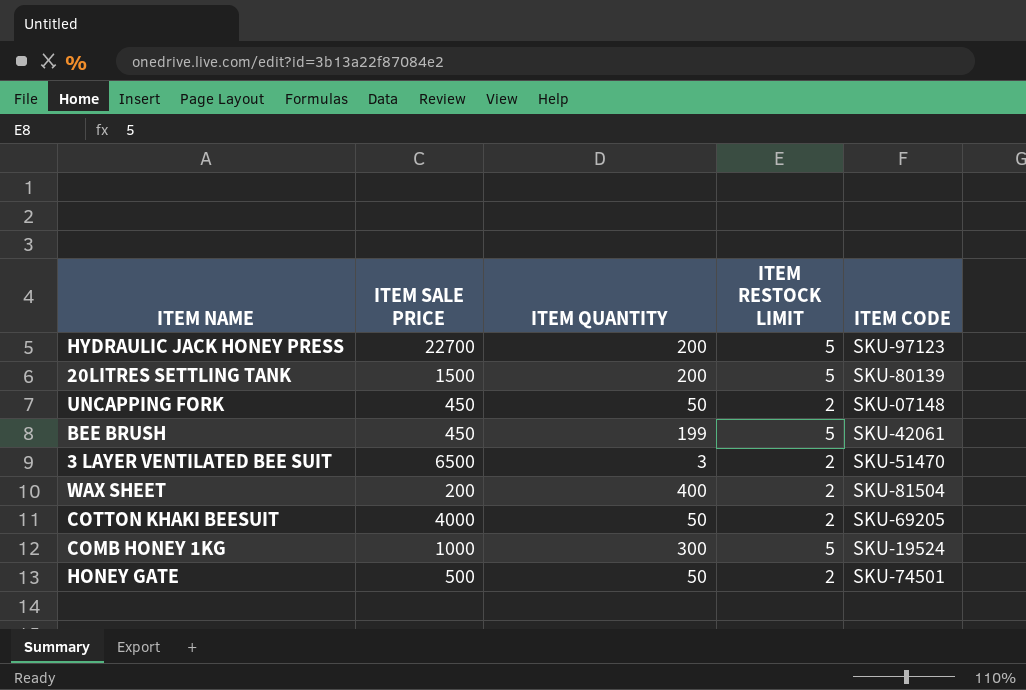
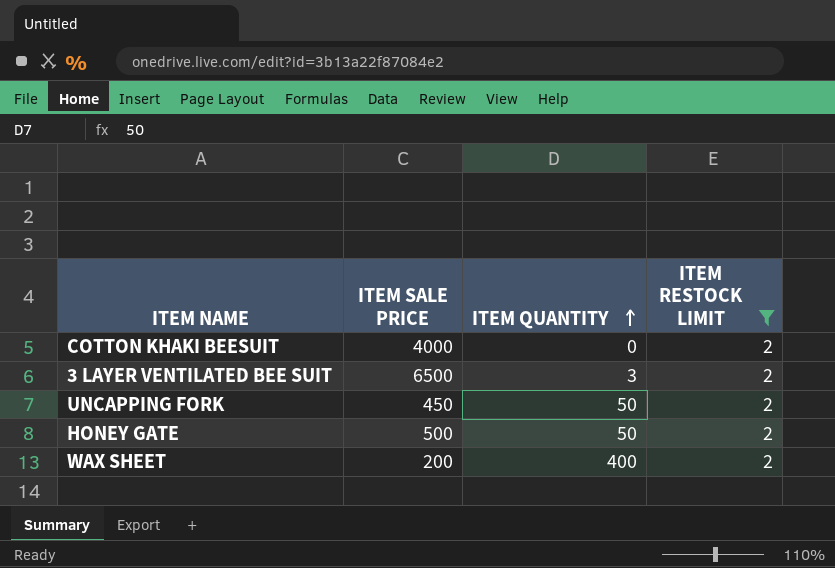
filter: none -> ITEM RESTOCK LIMIT = 2
row order: none -> ITEM QUANTITY ascending
column ITEM CODE | position: 5 -> none
COTTON KHAKI BEESUIT | ITEM QUANTITY: 50 -> 0

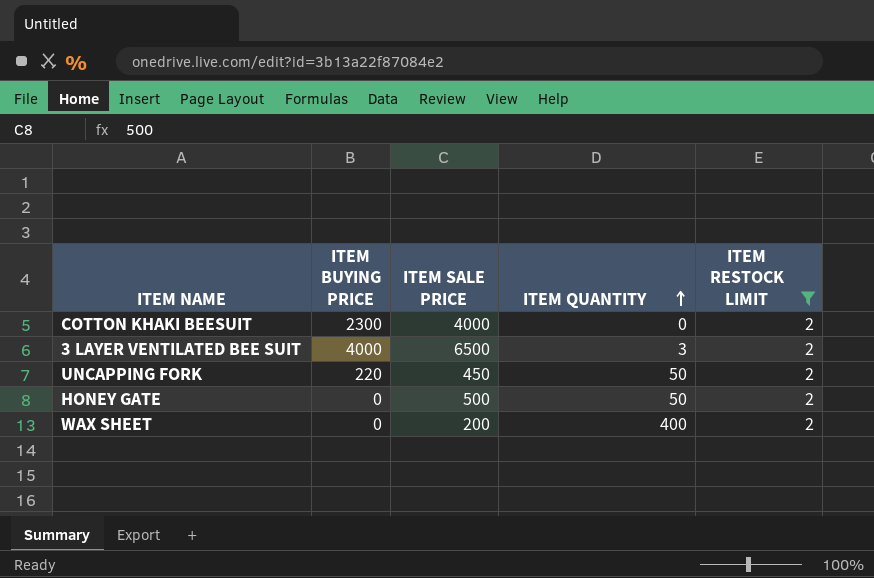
column ITEM BUYING PRICE | position: none -> 2

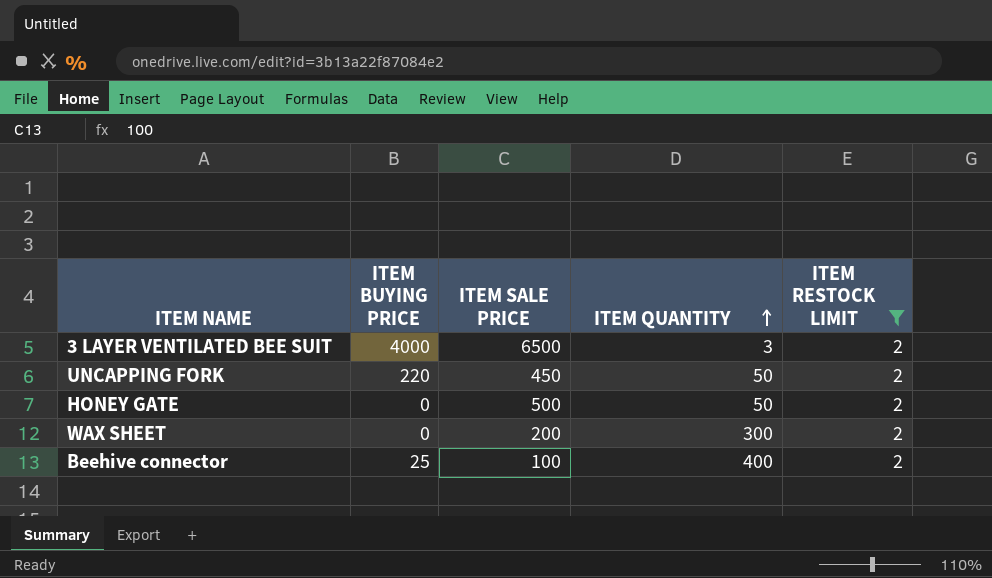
row COTTON KHAKI BEESUIT: 2300 | 4000 | 0 | 2 -> none
WAX SHEET | ITEM QUANTITY: 400 -> 300
row Beehive connector: none -> 25 | 100 | 400 | 2

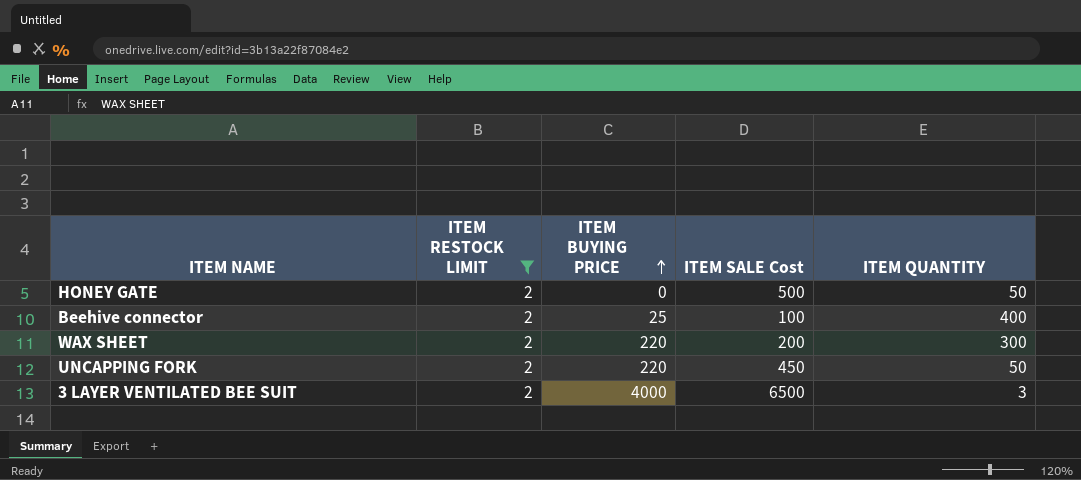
row order: ITEM QUANTITY ascending -> ITEM BUYING PRICE ascending
column ITEM RESTOCK LIMIT | position: 5 -> 2
column name: ITEM SALE PRICE -> ITEM SALE Cost
WAX SHEET | ITEM BUYING PRICE: 0 -> 220

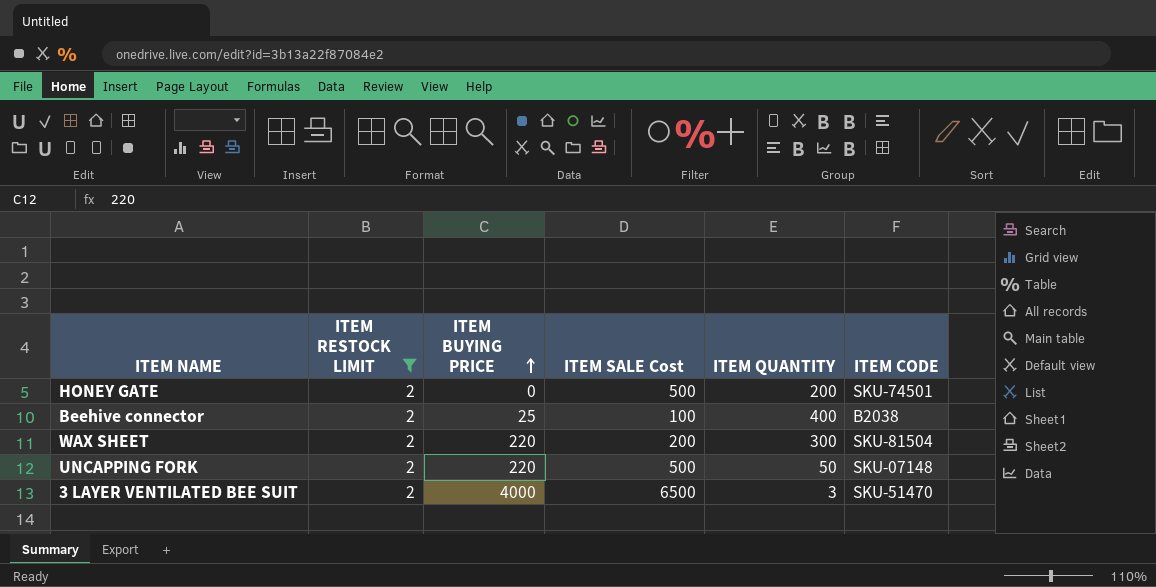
column ITEM CODE | position: none -> 6
HONEY GATE | ITEM QUANTITY: 50 -> 200
UNCAPPING FORK | ITEM SALE Cost: 450 -> 500

